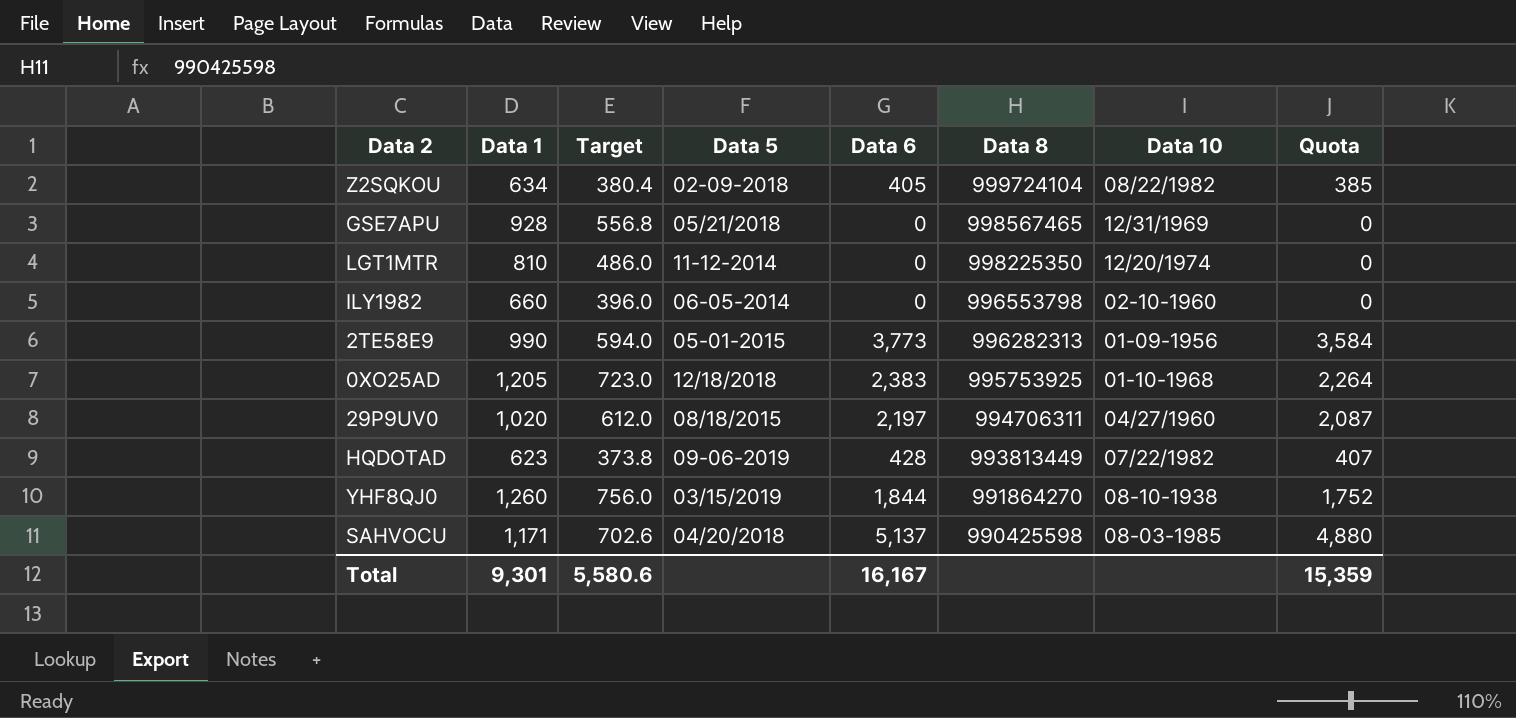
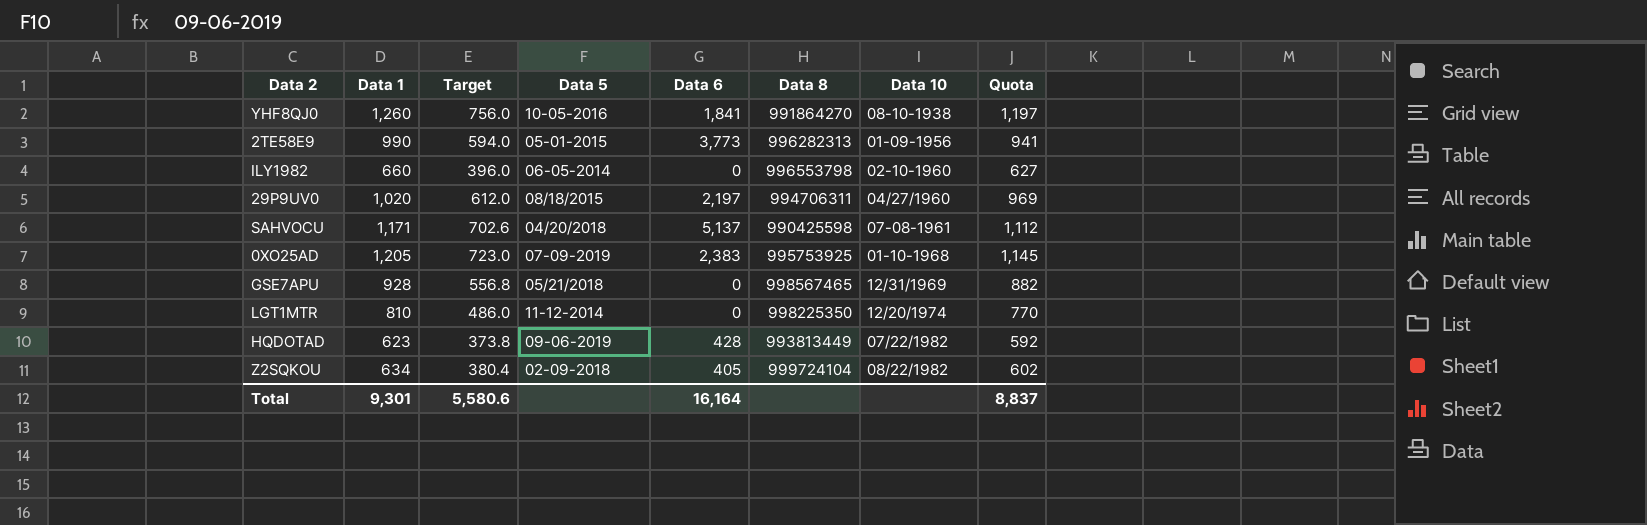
row order: Data 8 descending -> Data 10 ascending
column Quota | formula: [Data 6] * 0.95 -> [Data 1] * 0.95
YHF8QJ0 | Data 5: 03/15/2019 -> 10-05-2016
YHF8QJ0 | Data 6: 1,844 -> 1,841
SAHVOCU | Data 10: 08-03-1985 -> 07-08-1961
0XO25AD | Data 5: 12/18/2018 -> 07-09-2019
Total | Data 6: 16,167 -> 16,164
Total | Quota: 15,359 -> 8,837

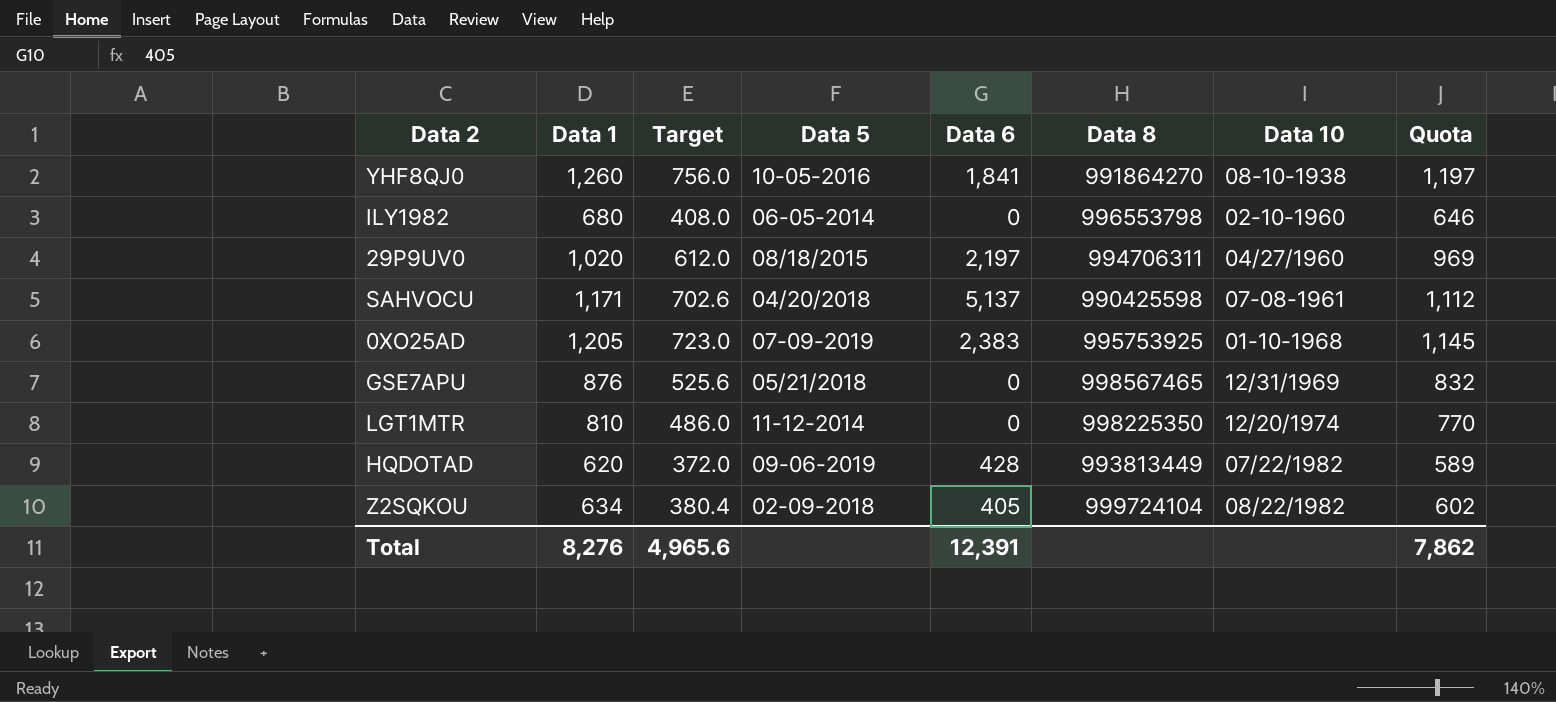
row 2TE58E9: 990 | 594.0 | 05-01-2015 | 3,773 | 996282313 | 01-09-1956 | 941 -> none
ILY1982 | Data 1: 660 -> 680
ILY1982 | Target: 396.0 -> 408.0
ILY1982 | Quota: 627 -> 646
GSE7APU | Data 1: 928 -> 876
GSE7APU | Target: 556.8 -> 525.6
GSE7APU | Quota: 882 -> 832
HQDOTAD | Data 1: 623 -> 620
HQDOTAD | Target: 373.8 -> 372.0
HQDOTAD | Quota: 592 -> 589
Total | Data 1: 9,301 -> 8,276
Total | Target: 5,580.6 -> 4,965.6
Total | Data 6: 16,164 -> 12,391
Total | Quota: 8,837 -> 7,862

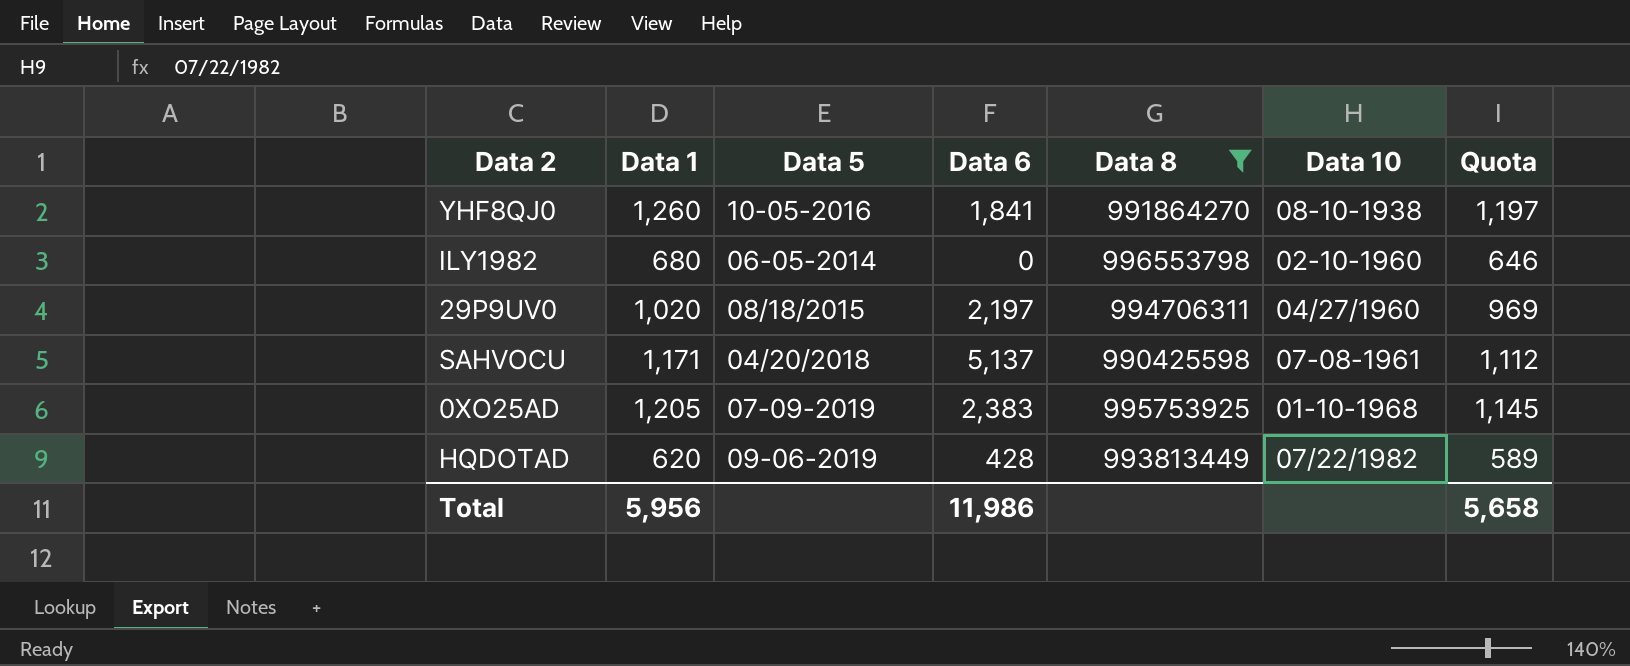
filter: none -> Data 8 <= 996553798
column Target | formula: [Data 1] * 0.6 -> none
Total | Data 1: 8,276 -> 5,956
Total | Data 6: 12,391 -> 11,986
Total | Quota: 7,862 -> 5,658

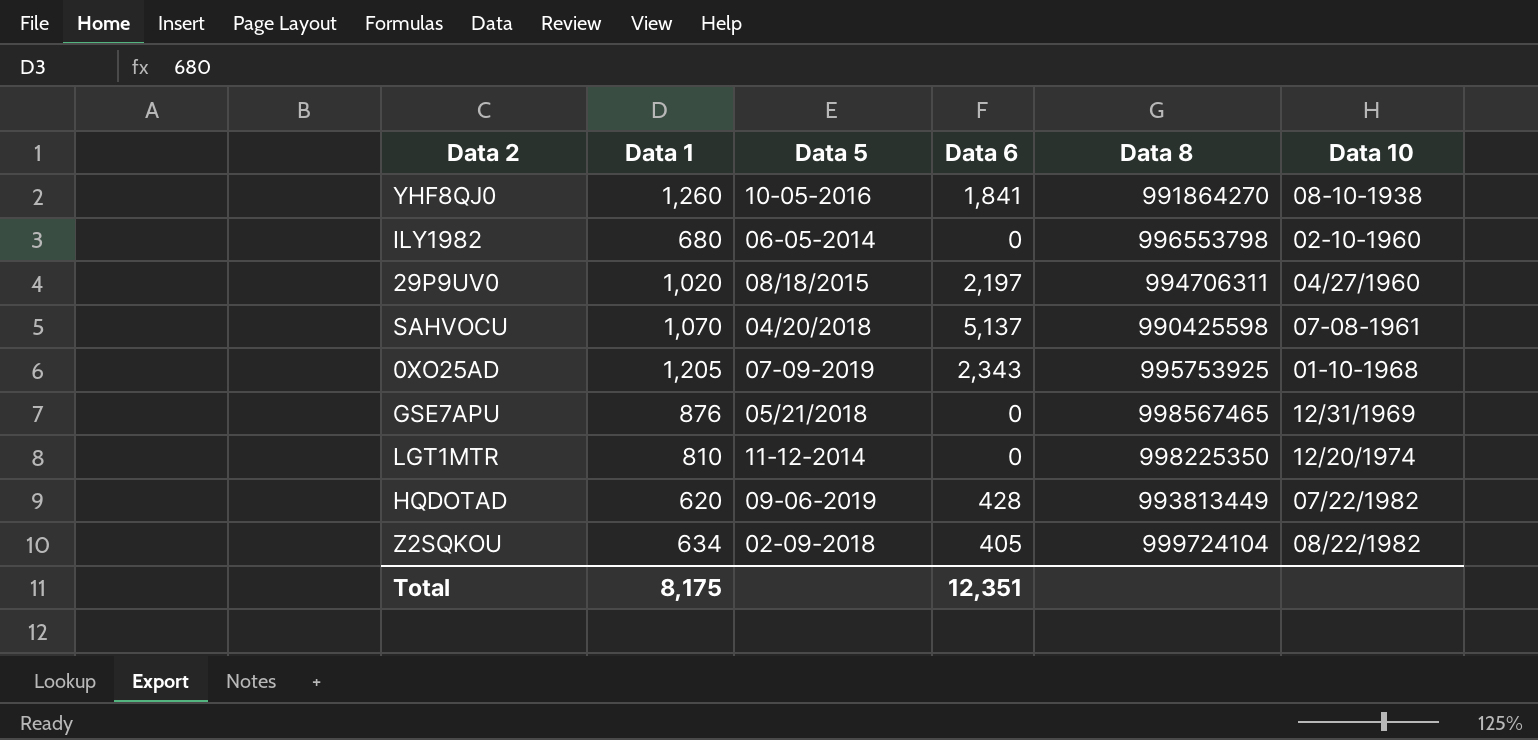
filter: Data 8 <= 996553798 -> none
column Quota | formula: [Data 1] * 0.95 -> none
SAHVOCU | Data 1: 1,171 -> 1,070
0XO25AD | Data 6: 2,383 -> 2,343
Total | Data 1: 5,956 -> 8,175
Total | Data 6: 11,986 -> 12,351

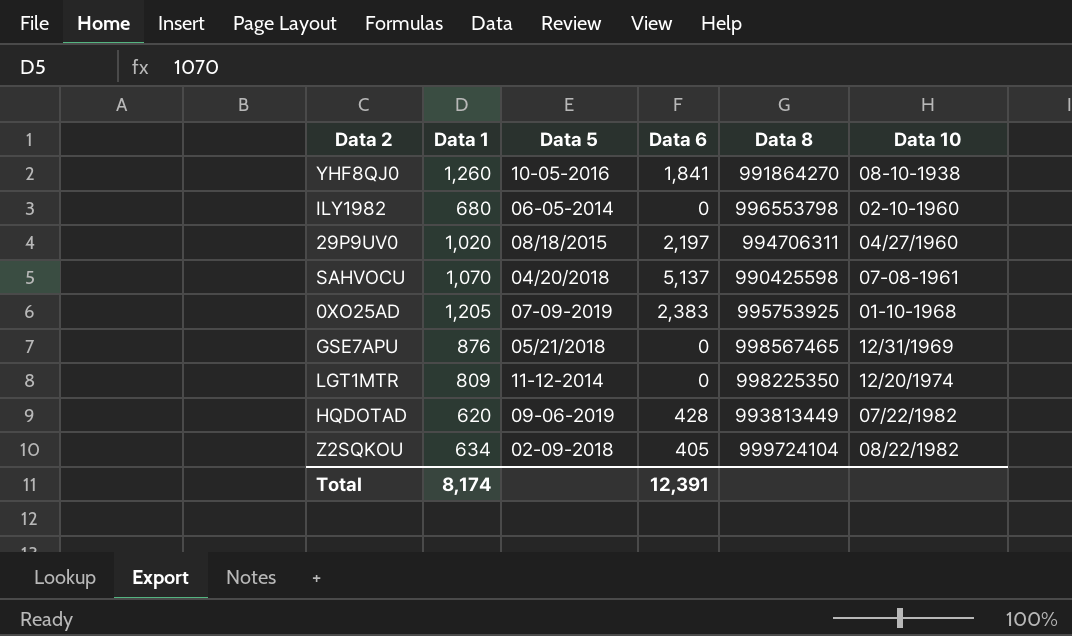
0XO25AD | Data 6: 2,343 -> 2,383
LGT1MTR | Data 1: 810 -> 809
Total | Data 1: 8,175 -> 8,174
Total | Data 6: 12,351 -> 12,391

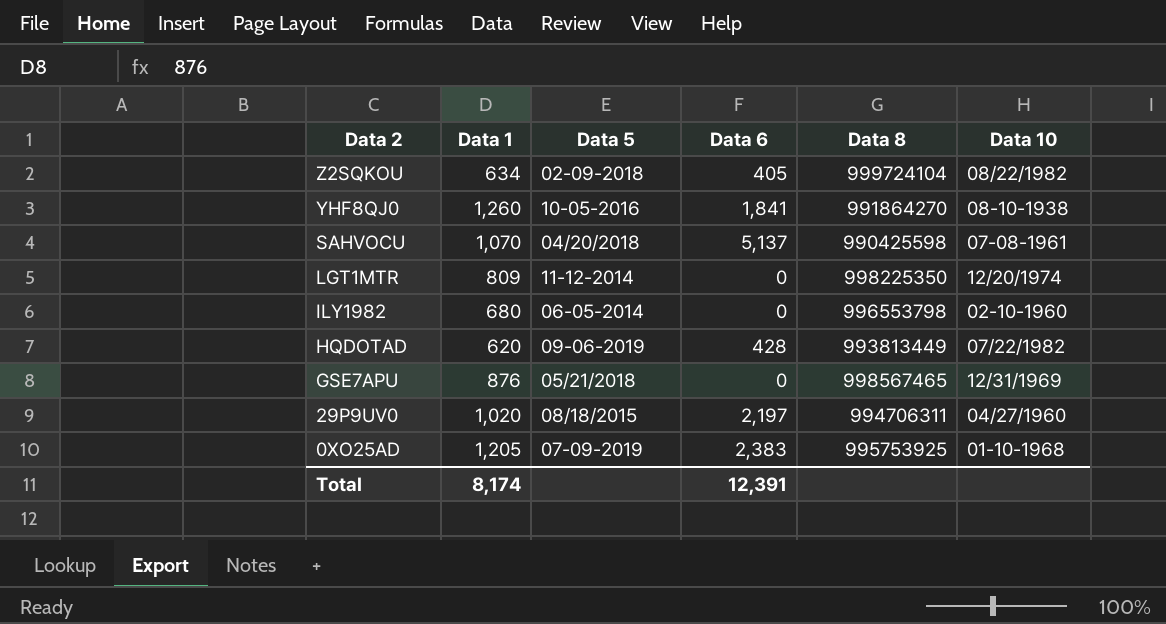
row order: Data 10 ascending -> Data 2 descending

